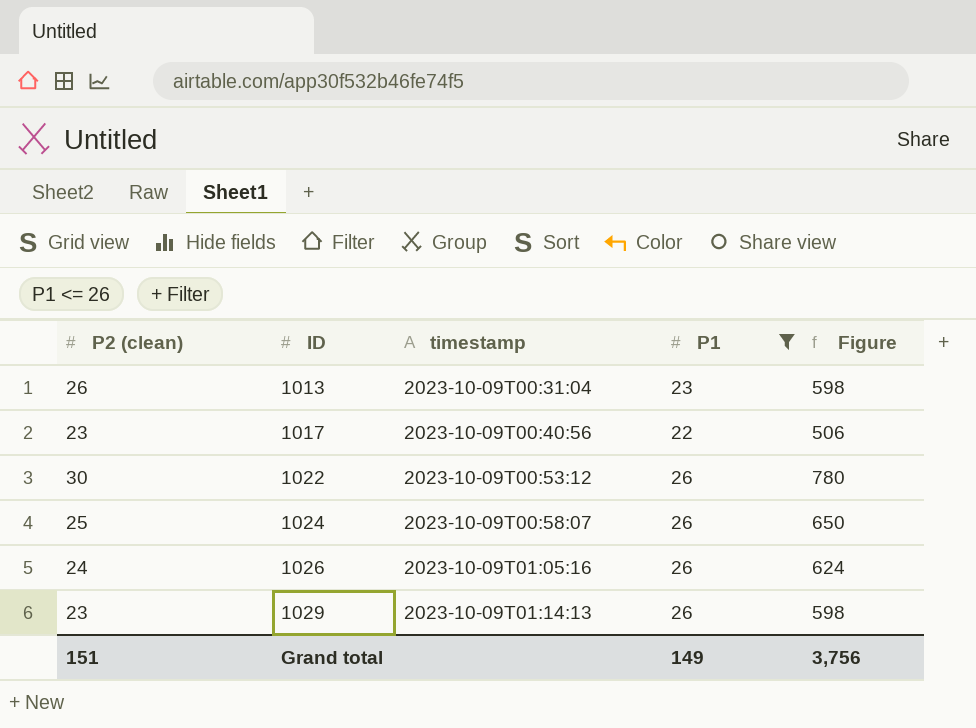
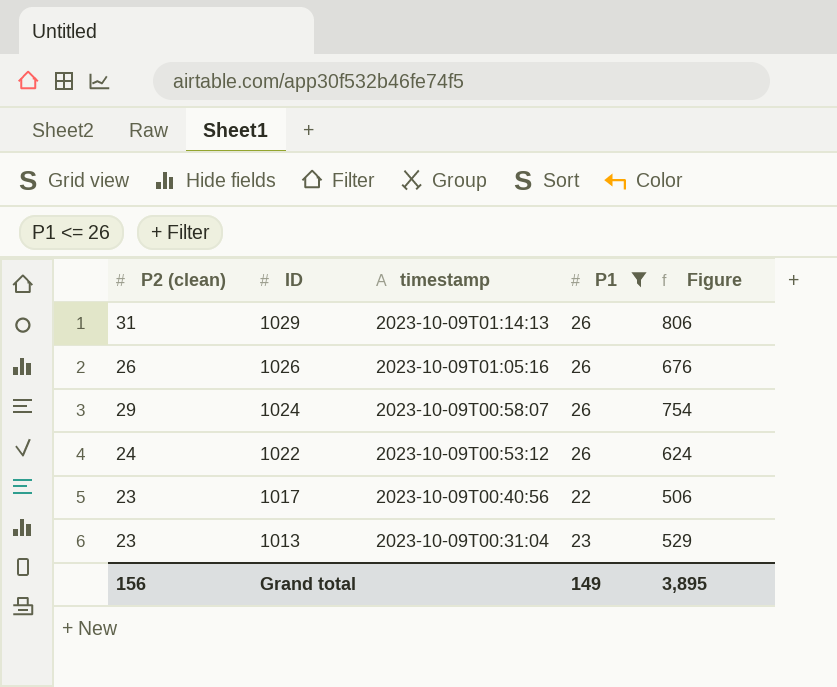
row order: ID ascending -> ID descending
1029 | P2 (clean): 23 -> 31
1029 | Figure: 598 -> 806
1026 | P2 (clean): 24 -> 26
1026 | Figure: 624 -> 676
1024 | P2 (clean): 25 -> 29
1024 | Figure: 650 -> 754
1022 | P2 (clean): 30 -> 24
1022 | Figure: 780 -> 624
1013 | P2 (clean): 26 -> 23
1013 | Figure: 598 -> 529
Grand total | P2 (clean): 151 -> 156
Grand total | Figure: 3,756 -> 3,895

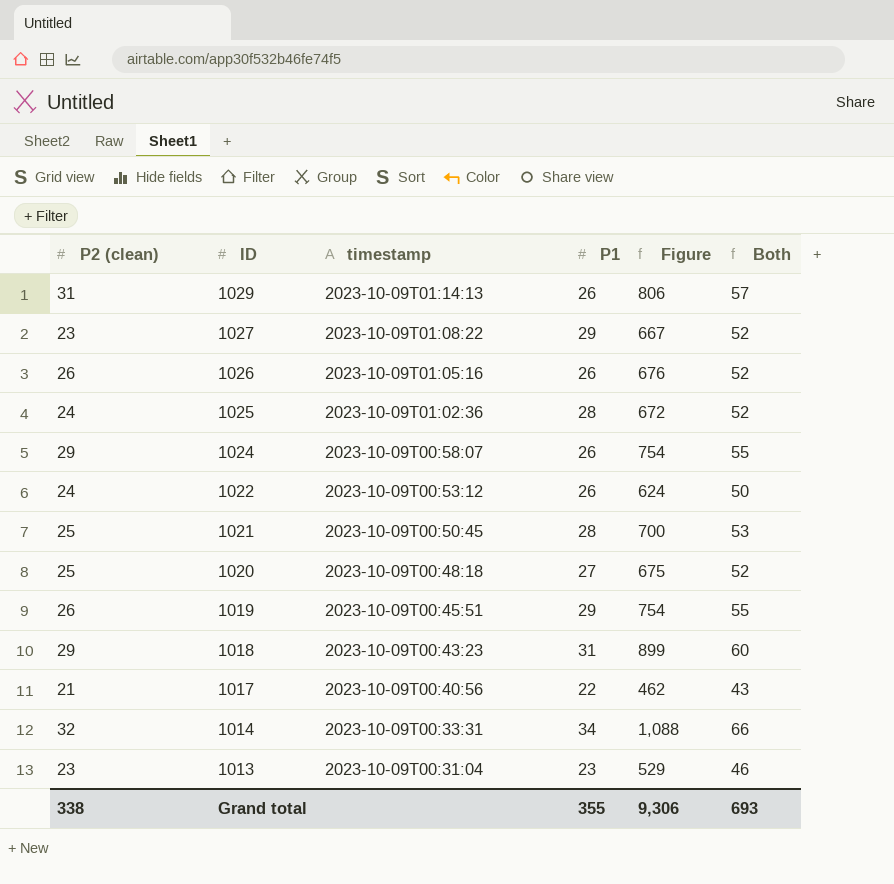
filter: P1 <= 26 -> none
column Both | formula: none -> [P2 (clean)] + [P1]
1017 | P2 (clean): 23 -> 21
1017 | Figure: 506 -> 462
Grand total | P2 (clean): 156 -> 338
Grand total | P1: 149 -> 355
Grand total | Figure: 3,895 -> 9,306

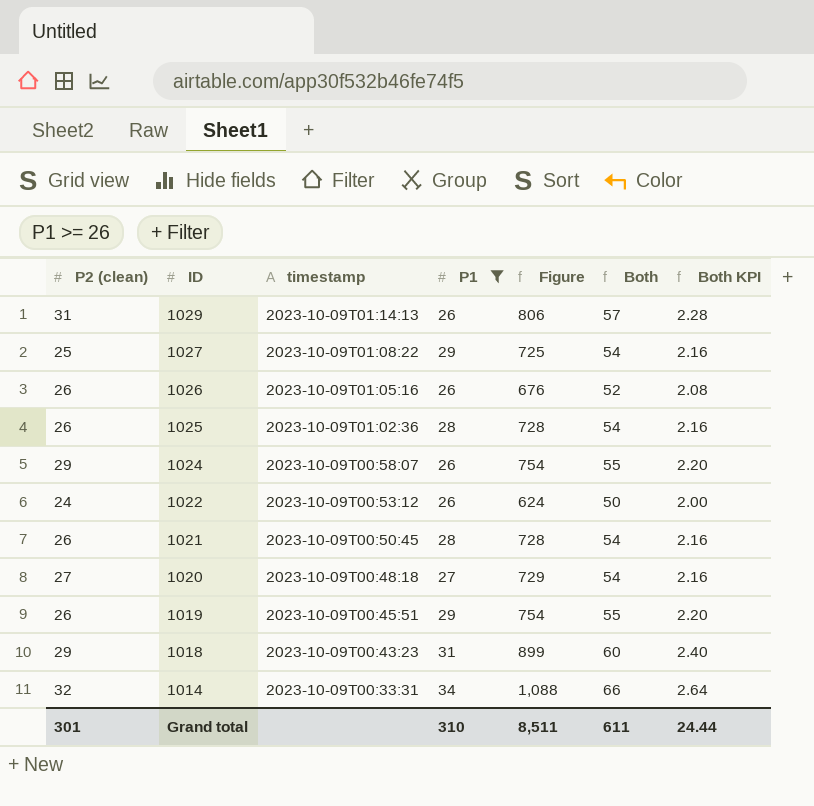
filter: none -> P1 >= 26
column Both KPI | formula: none -> [Both] * 0.04
1027 | P2 (clean): 23 -> 25
1027 | Figure: 667 -> 725
1027 | Both: 52 -> 54
1025 | P2 (clean): 24 -> 26
1025 | Figure: 672 -> 728
1025 | Both: 52 -> 54
1021 | P2 (clean): 25 -> 26
1021 | Figure: 700 -> 728
1021 | Both: 53 -> 54
1020 | P2 (clean): 25 -> 27
1020 | Figure: 675 -> 729
1020 | Both: 52 -> 54
Grand total | P2 (clean): 338 -> 301
Grand total | P1: 355 -> 310
Grand total | Figure: 9,306 -> 8,511
Grand total | Both: 693 -> 611

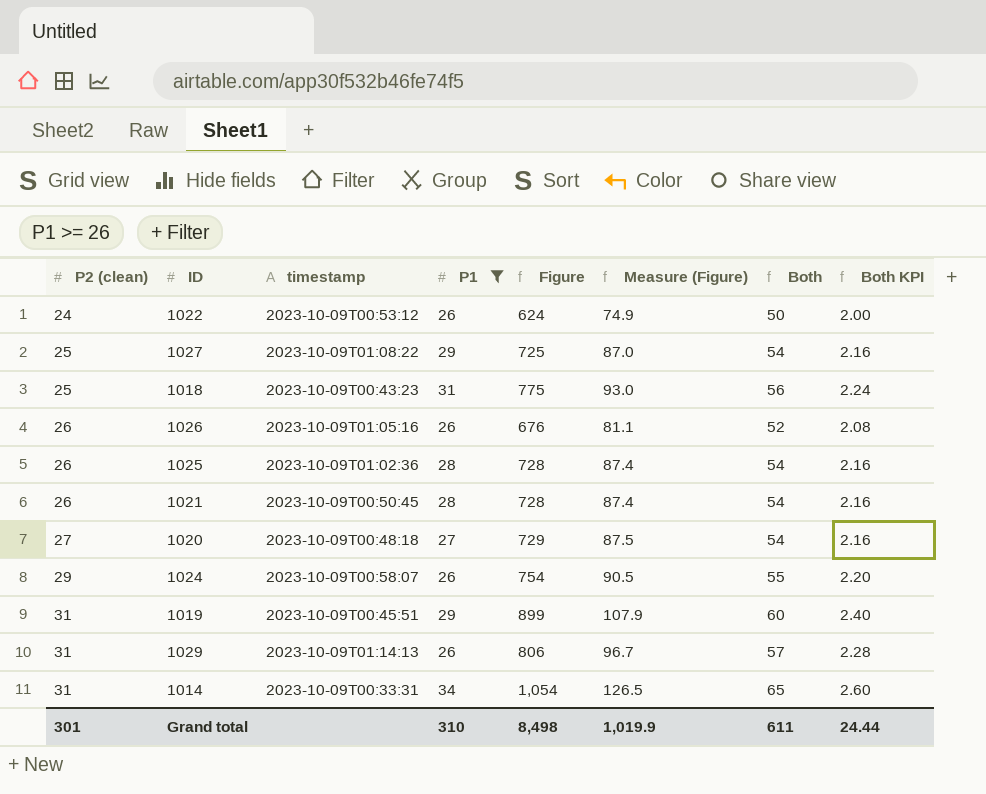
row order: ID descending -> P2 (clean) ascending
column Measure (Figure) | formula: none -> [Figure] * 0.12
1018 | P2 (clean): 29 -> 25
1018 | Figure: 899 -> 775
1018 | Both: 60 -> 56
1018 | Both KPI: 2.40 -> 2.24
1019 | P2 (clean): 26 -> 31
1019 | Figure: 754 -> 899
1019 | Both: 55 -> 60
1019 | Both KPI: 2.20 -> 2.40
1014 | P2 (clean): 32 -> 31
1014 | Figure: 1,088 -> 1,054
1014 | Both: 66 -> 65
1014 | Both KPI: 2.64 -> 2.60
Grand total | Figure: 8,511 -> 8,498

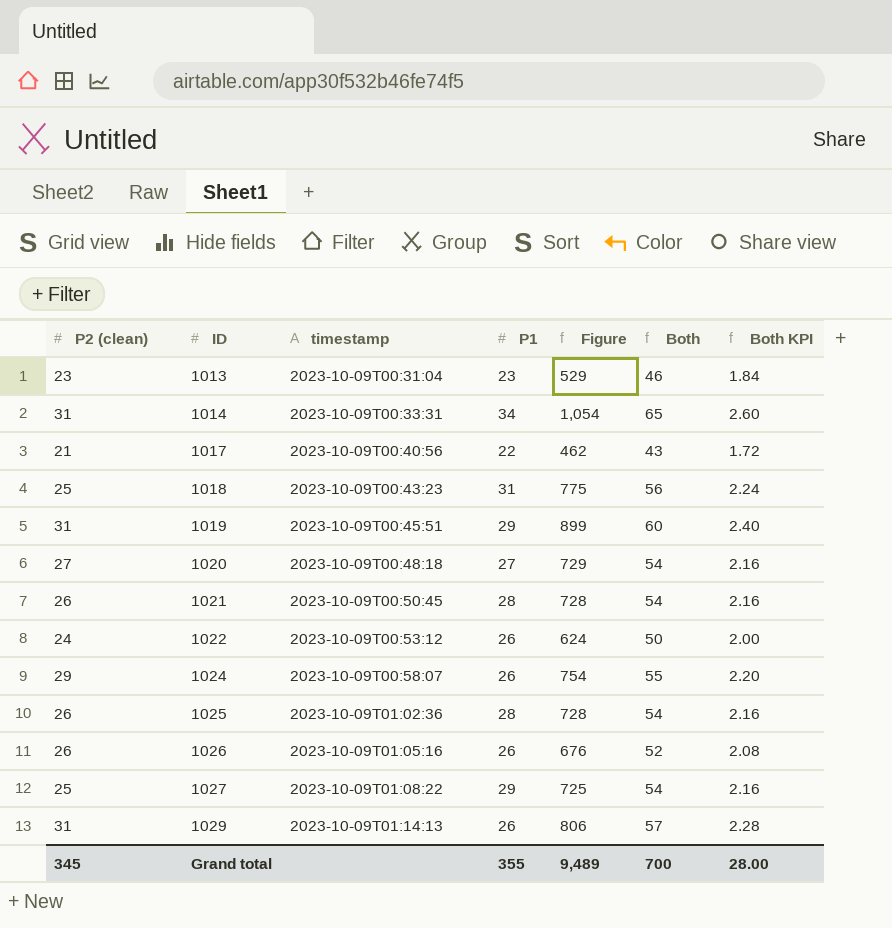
filter: P1 >= 26 -> none
row order: P2 (clean) ascending -> ID ascending
column Measure (Figure) | formula: [Figure] * 0.12 -> none
Grand total | P2 (clean): 301 -> 345
Grand total | P1: 310 -> 355
Grand total | Figure: 8,498 -> 9,489
Grand total | Both: 611 -> 700
Grand total | Both KPI: 24.44 -> 28.00

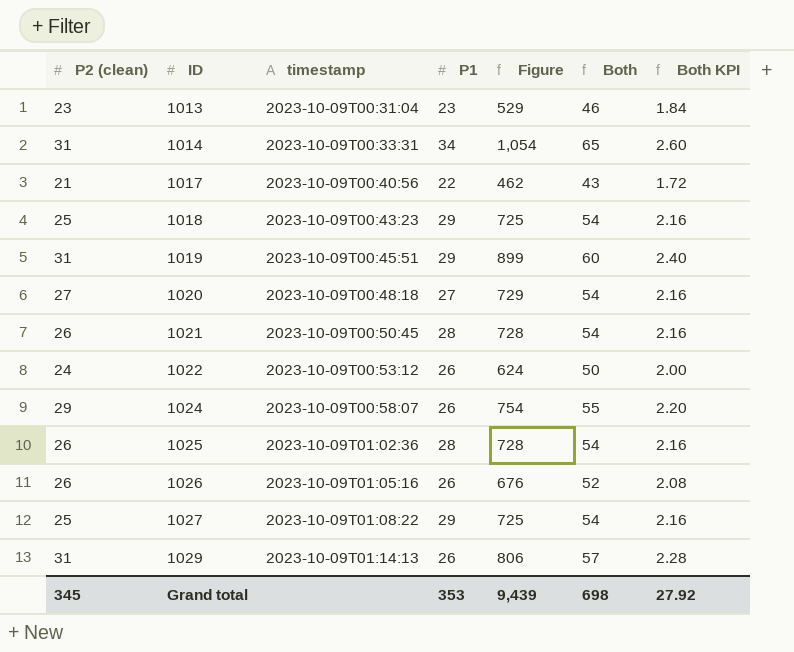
1018 | P1: 31 -> 29
1018 | Figure: 775 -> 725
1018 | Both: 56 -> 54
1018 | Both KPI: 2.24 -> 2.16
Grand total | P1: 355 -> 353
Grand total | Figure: 9,489 -> 9,439
Grand total | Both: 700 -> 698
Grand total | Both KPI: 28.00 -> 27.92

